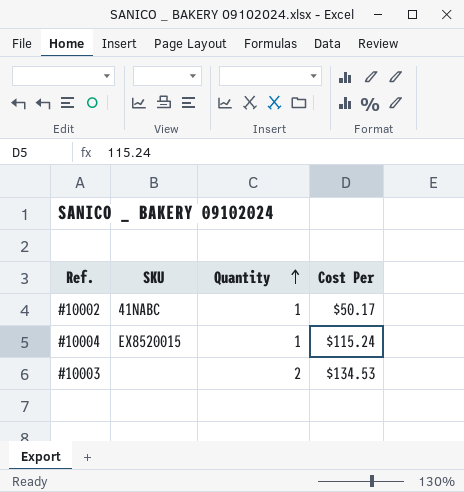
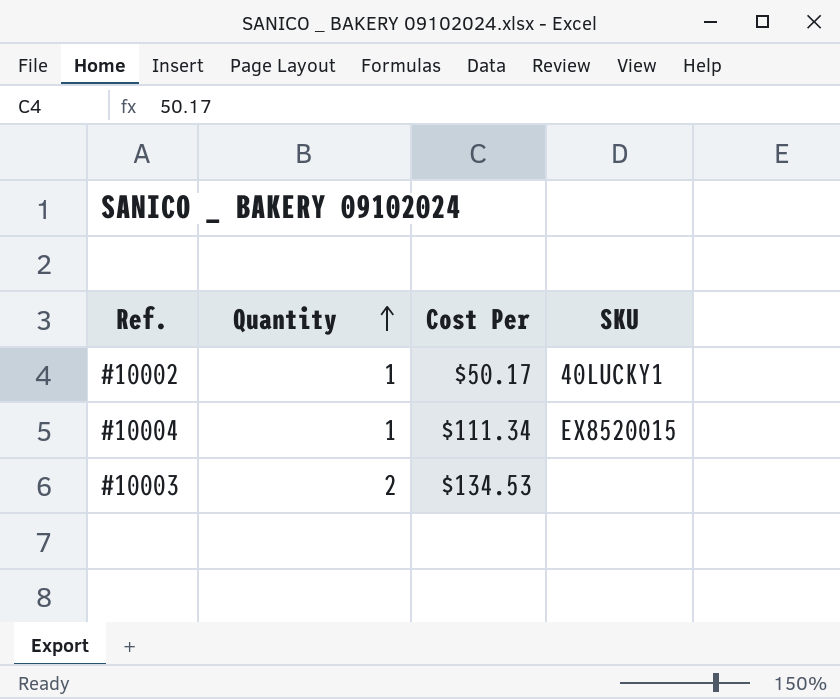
column SKU | position: 2 -> 4
#10002 | SKU: 41NABC -> 40LUCKY1
#10004 | Cost Per: $115.24 -> $111.34

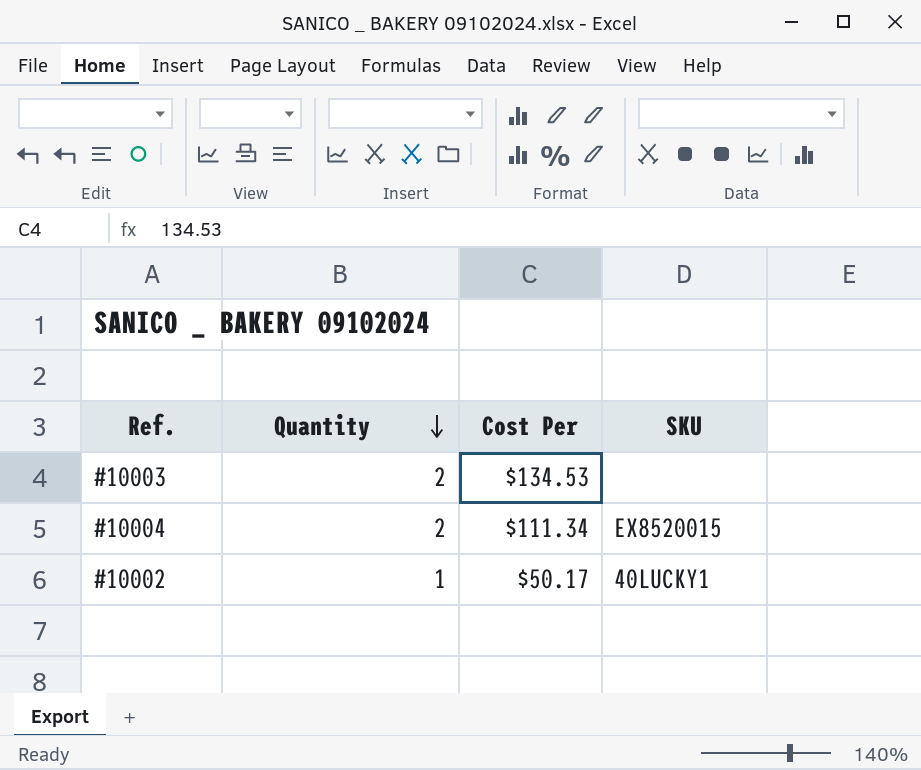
row order: Quantity ascending -> Quantity descending
#10004 | Quantity: 1 -> 2

